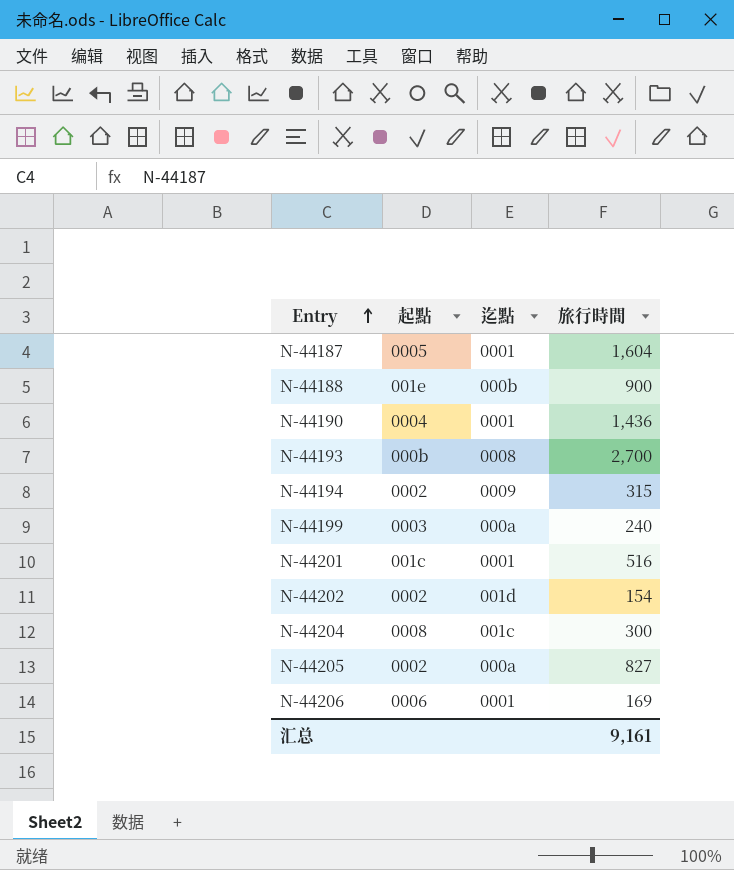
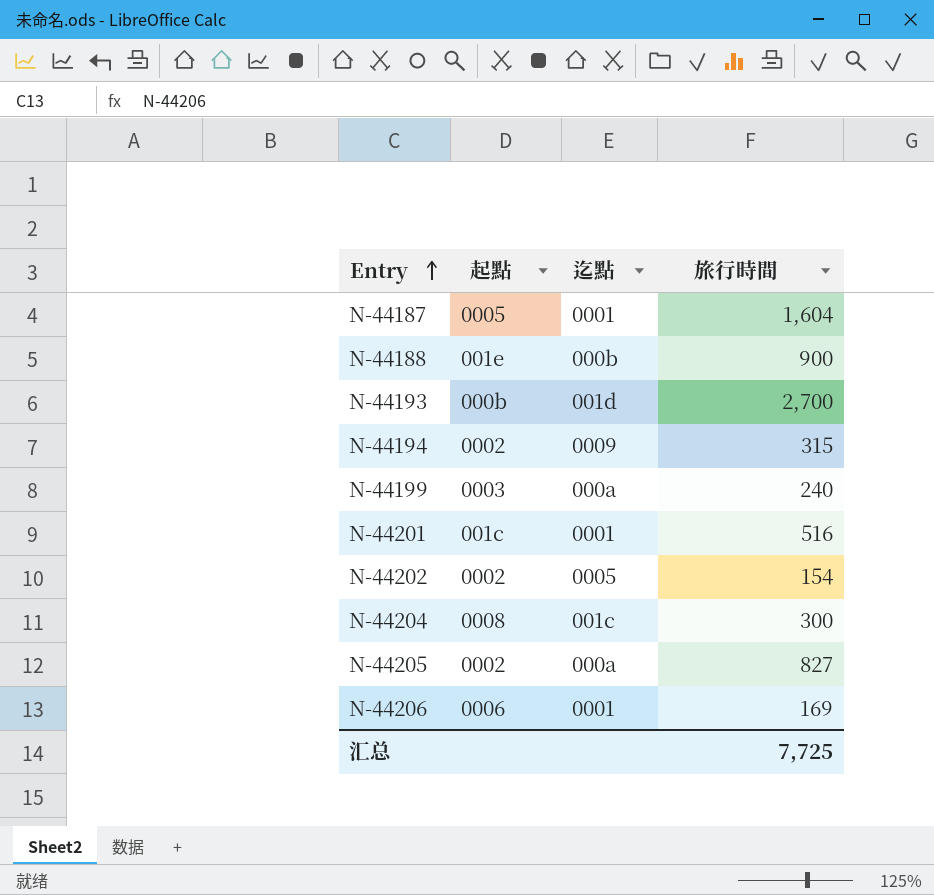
row N-44190: 0004 | 0001 | 1,436 -> none
N-44193 | 迄點: 0008 -> 001d
N-44202 | 迄點: 001d -> 0005
汇总 | 旅行時間: 9,161 -> 7,725

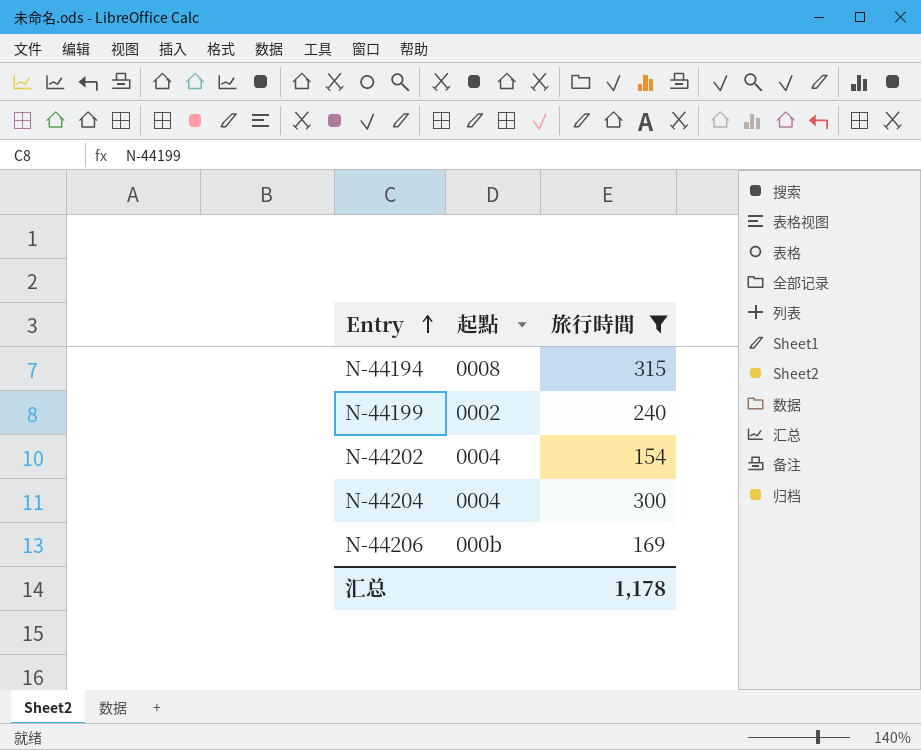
filter: none -> 旅行時間 <= 315
column 迄點 | position: 3 -> none
N-44194 | 起點: 0002 -> 0008
N-44199 | 起點: 0003 -> 0002
N-44202 | 起點: 0002 -> 0004
N-44204 | 起點: 0008 -> 0004
N-44206 | 起點: 0006 -> 000b
汇总 | 旅行時間: 7,725 -> 1,178

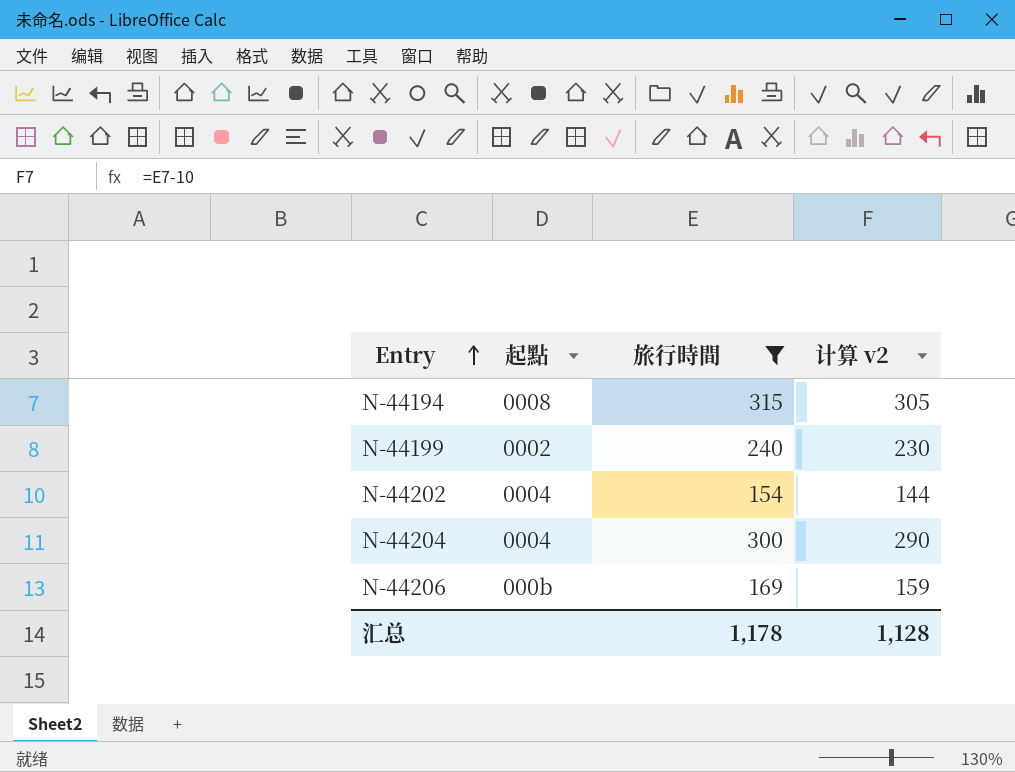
column 计算 v2 | formula: none -> [旅行時間] - 10

